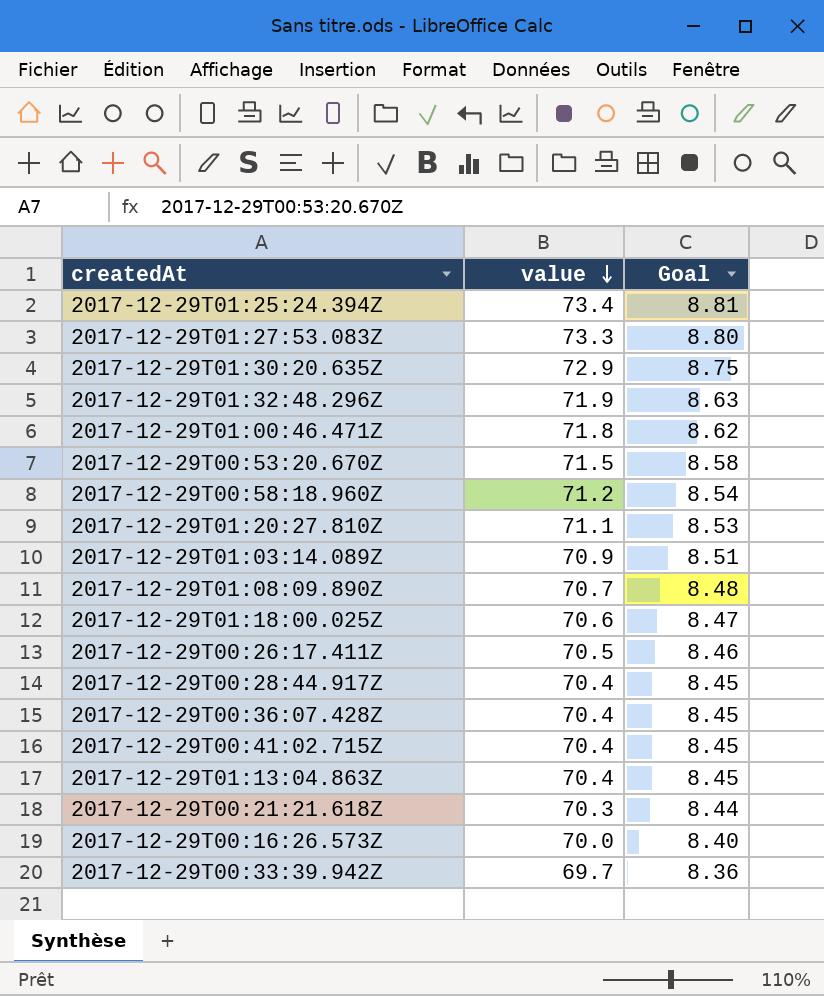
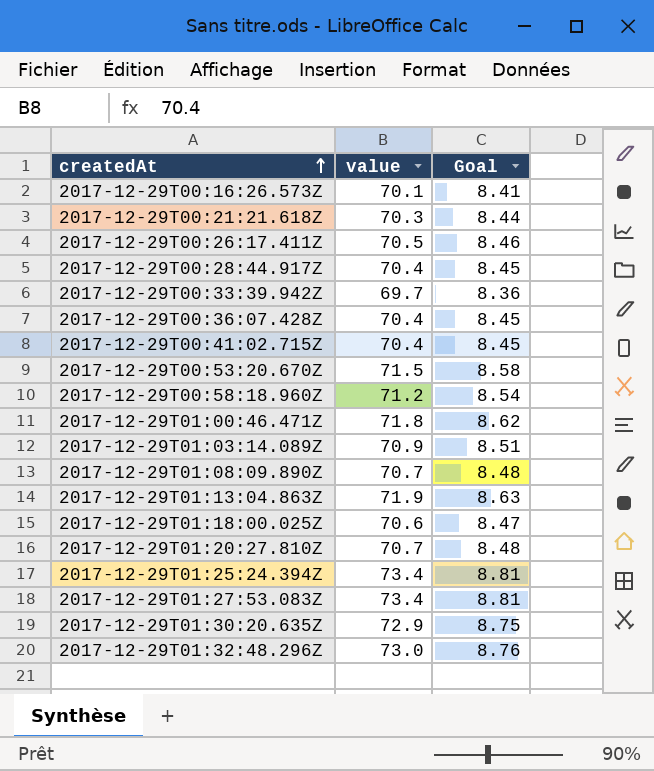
row order: value descending -> createdAt ascending
2017-12-29T00:16:26.573Z | value: 70.0 -> 70.1
2017-12-29T00:16:26.573Z | Goal: 8.40 -> 8.41
2017-12-29T01:13:04.863Z | value: 70.4 -> 71.9
2017-12-29T01:13:04.863Z | Goal: 8.45 -> 8.63
2017-12-29T01:20:27.810Z | value: 71.1 -> 70.7
2017-12-29T01:20:27.810Z | Goal: 8.53 -> 8.48
2017-12-29T01:27:53.083Z | value: 73.3 -> 73.4
2017-12-29T01:27:53.083Z | Goal: 8.80 -> 8.81
2017-12-29T01:32:48.296Z | value: 71.9 -> 73.0
2017-12-29T01:32:48.296Z | Goal: 8.63 -> 8.76

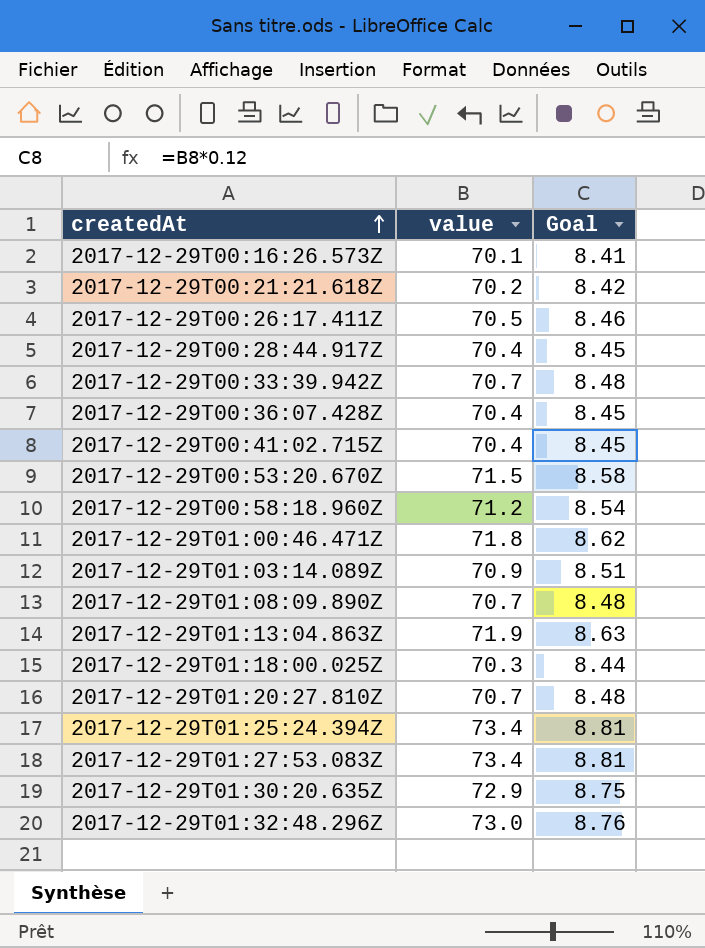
2017-12-29T00:21:21.618Z | value: 70.3 -> 70.2
2017-12-29T00:21:21.618Z | Goal: 8.44 -> 8.42
2017-12-29T00:33:39.942Z | value: 69.7 -> 70.7
2017-12-29T00:33:39.942Z | Goal: 8.36 -> 8.48
2017-12-29T01:18:00.025Z | value: 70.6 -> 70.3
2017-12-29T01:18:00.025Z | Goal: 8.47 -> 8.44

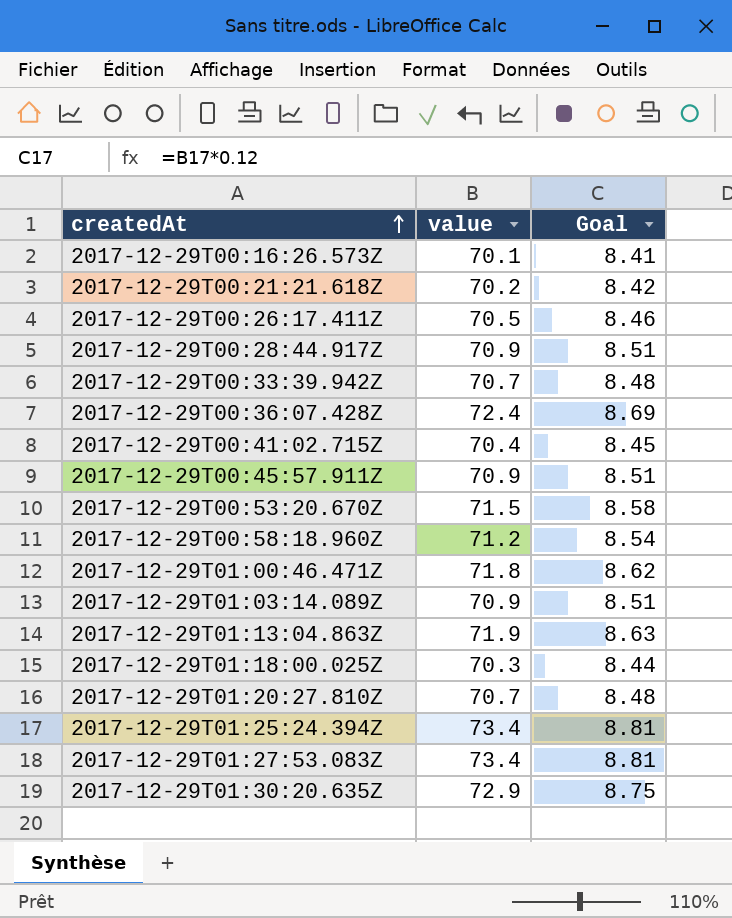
row 2017-12-29T01:08:09.890Z: 70.7 | 8.48 -> none
row 2017-12-29T01:32:48.296Z: 73.0 | 8.76 -> none
2017-12-29T00:28:44.917Z | value: 70.4 -> 70.9
2017-12-29T00:28:44.917Z | Goal: 8.45 -> 8.51
2017-12-29T00:36:07.428Z | value: 70.4 -> 72.4
2017-12-29T00:36:07.428Z | Goal: 8.45 -> 8.69
row 2017-12-29T00:45:57.911Z: none -> 70.9 | 8.51

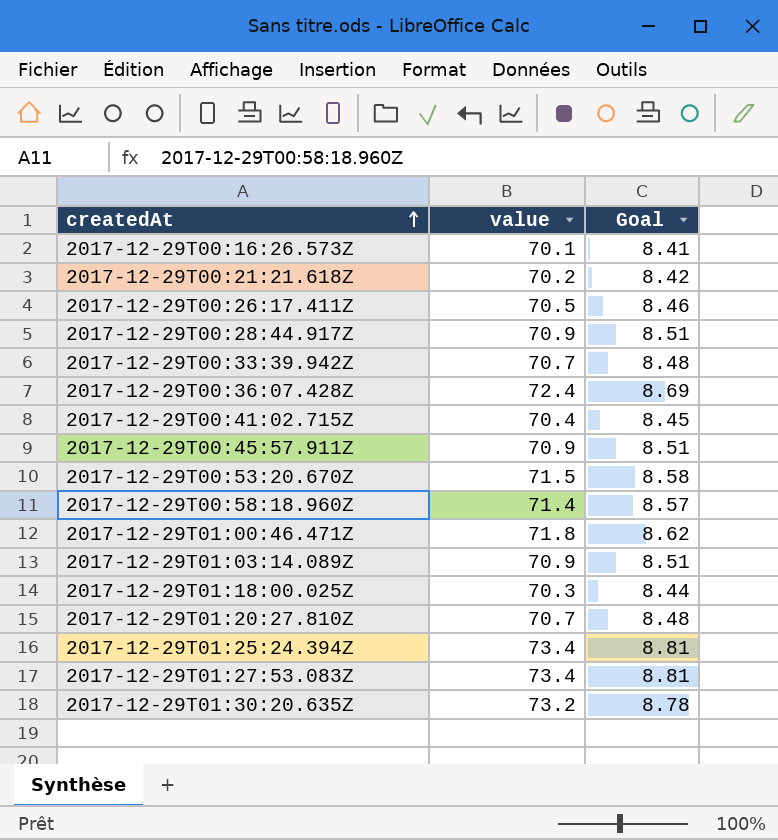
row 2017-12-29T01:13:04.863Z: 71.9 | 8.63 -> none
2017-12-29T00:58:18.960Z | value: 71.2 -> 71.4
2017-12-29T00:58:18.960Z | Goal: 8.54 -> 8.57
2017-12-29T01:30:20.635Z | value: 72.9 -> 73.2
2017-12-29T01:30:20.635Z | Goal: 8.75 -> 8.78

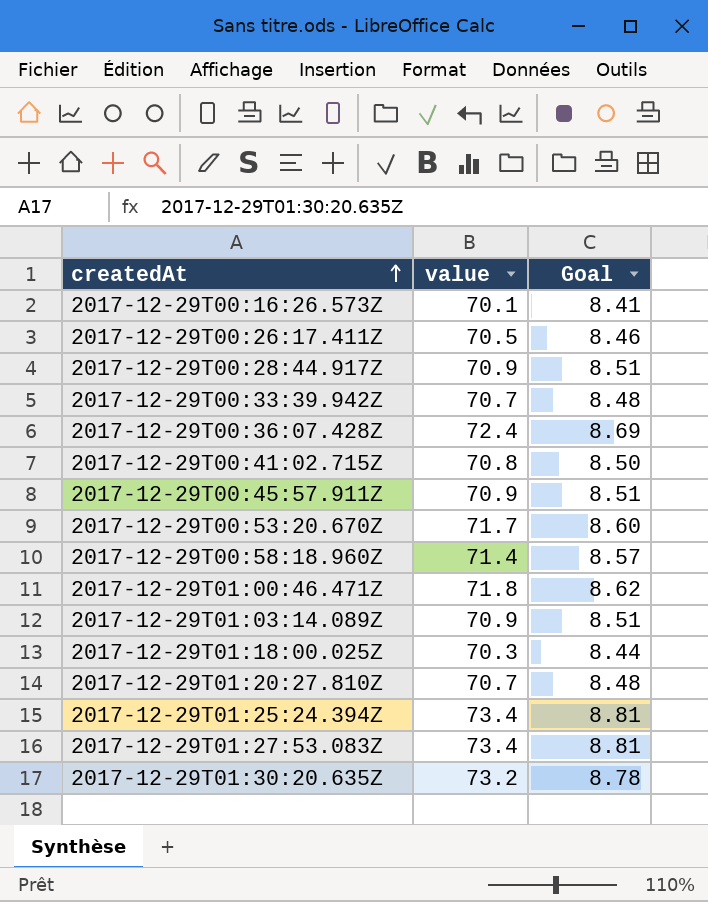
row 2017-12-29T00:21:21.618Z: 70.2 | 8.42 -> none
2017-12-29T00:41:02.715Z | value: 70.4 -> 70.8
2017-12-29T00:41:02.715Z | Goal: 8.45 -> 8.50
2017-12-29T00:53:20.670Z | value: 71.5 -> 71.7
2017-12-29T00:53:20.670Z | Goal: 8.58 -> 8.60

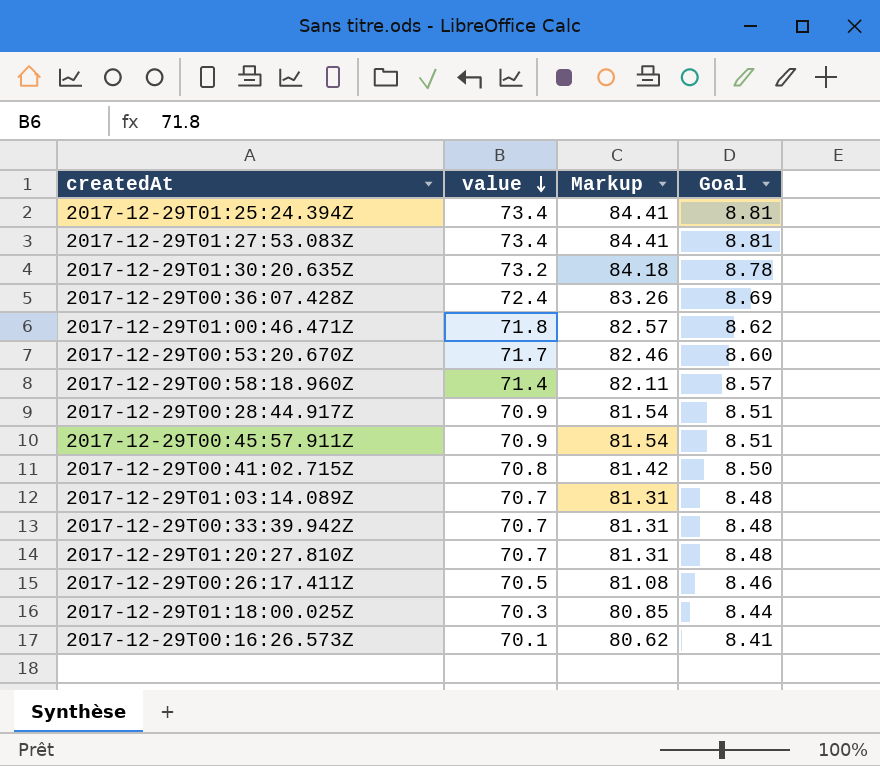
row order: createdAt ascending -> value descending
column Markup | formula: none -> [value] * 1.15
2017-12-29T01:03:14.089Z | value: 70.9 -> 70.7
2017-12-29T01:03:14.089Z | Goal: 8.51 -> 8.48

